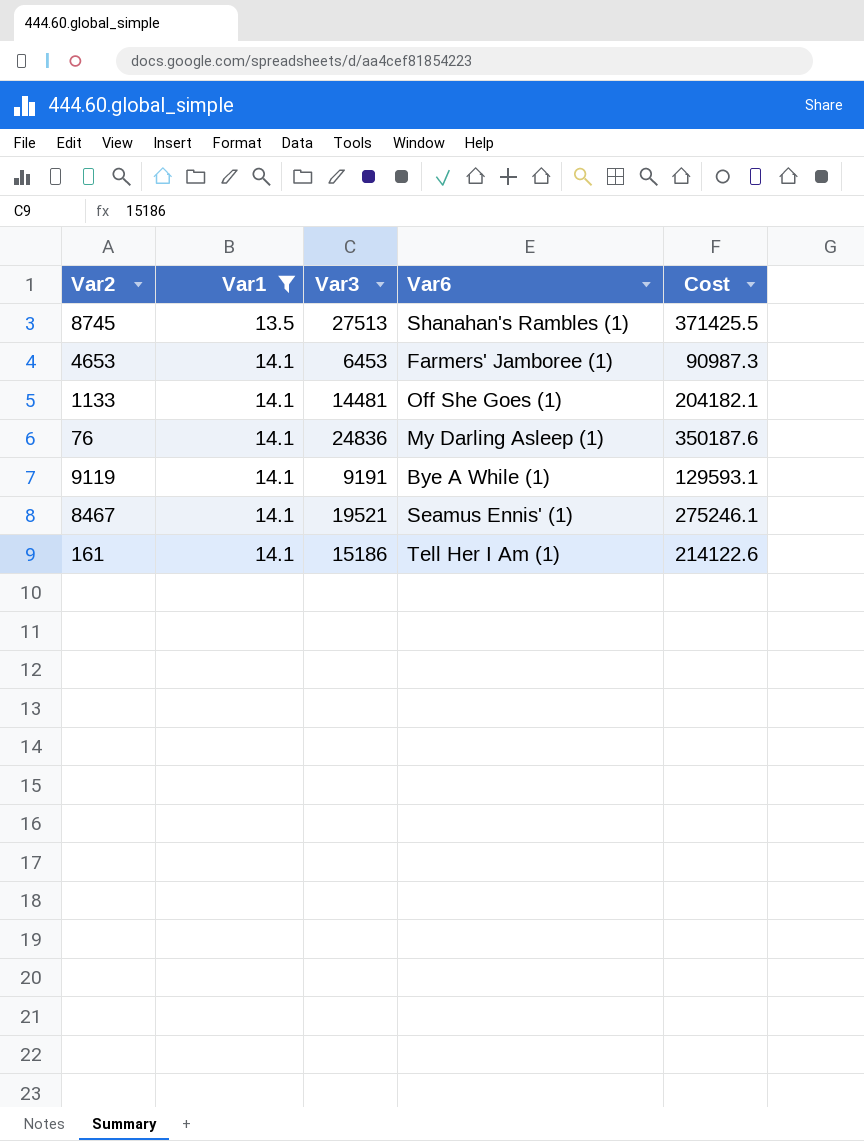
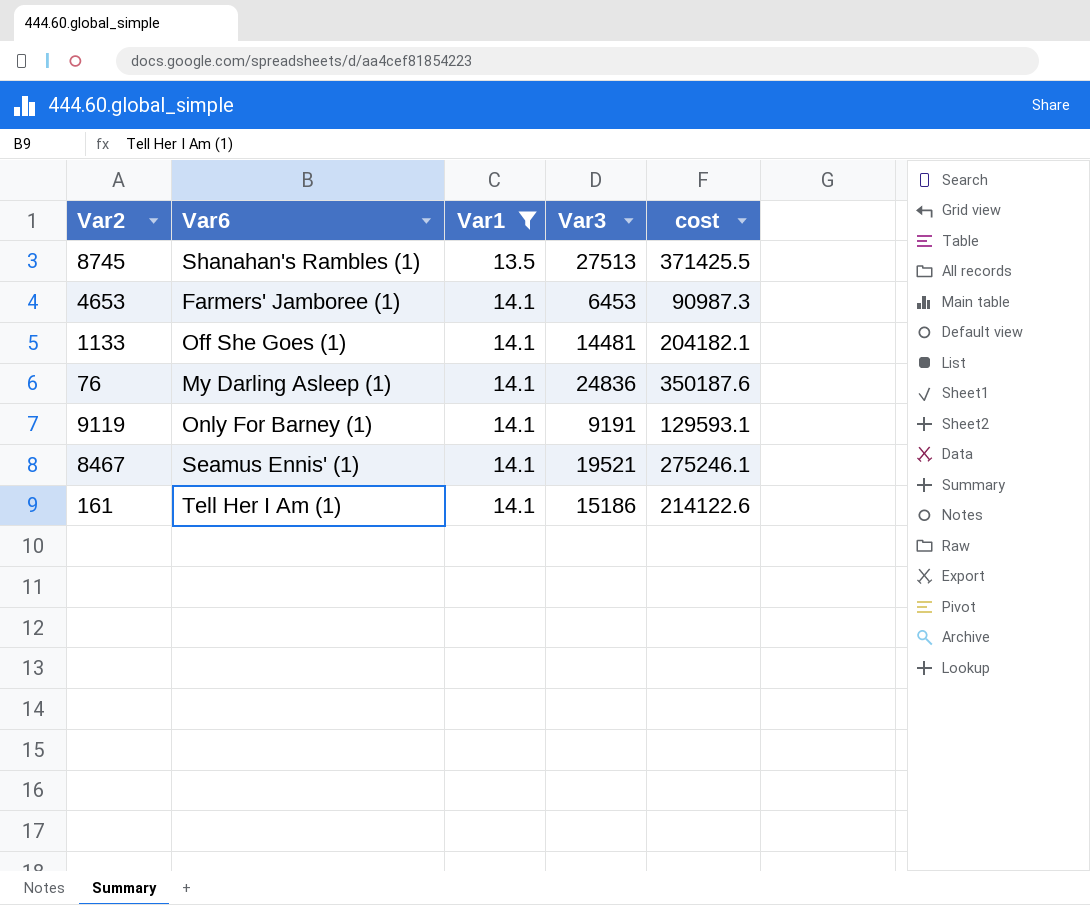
column Var6 | position: 4 -> 2
column name: Cost -> cost
9119 | Var6: Bye A While (1) -> Only For Barney (1)

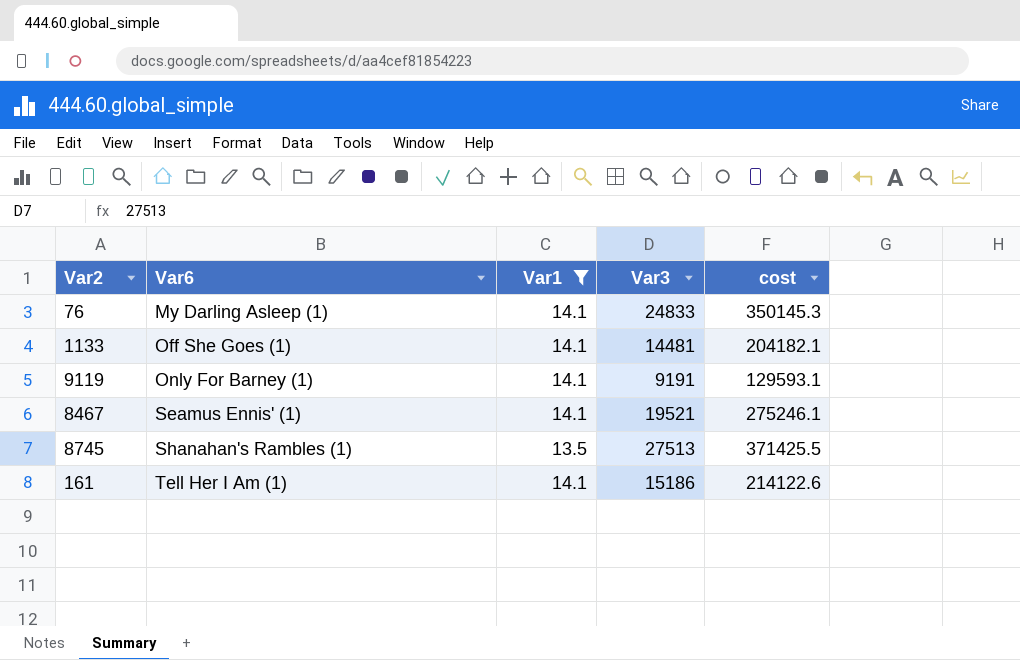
row order: Var1 ascending -> Var6 ascending
row 4653: Farmers' Jamboree (1) | 14.1 | 6453 | 90987.3 -> none
76 | Var3: 24836 -> 24833
76 | cost: 350187.6 -> 350145.3

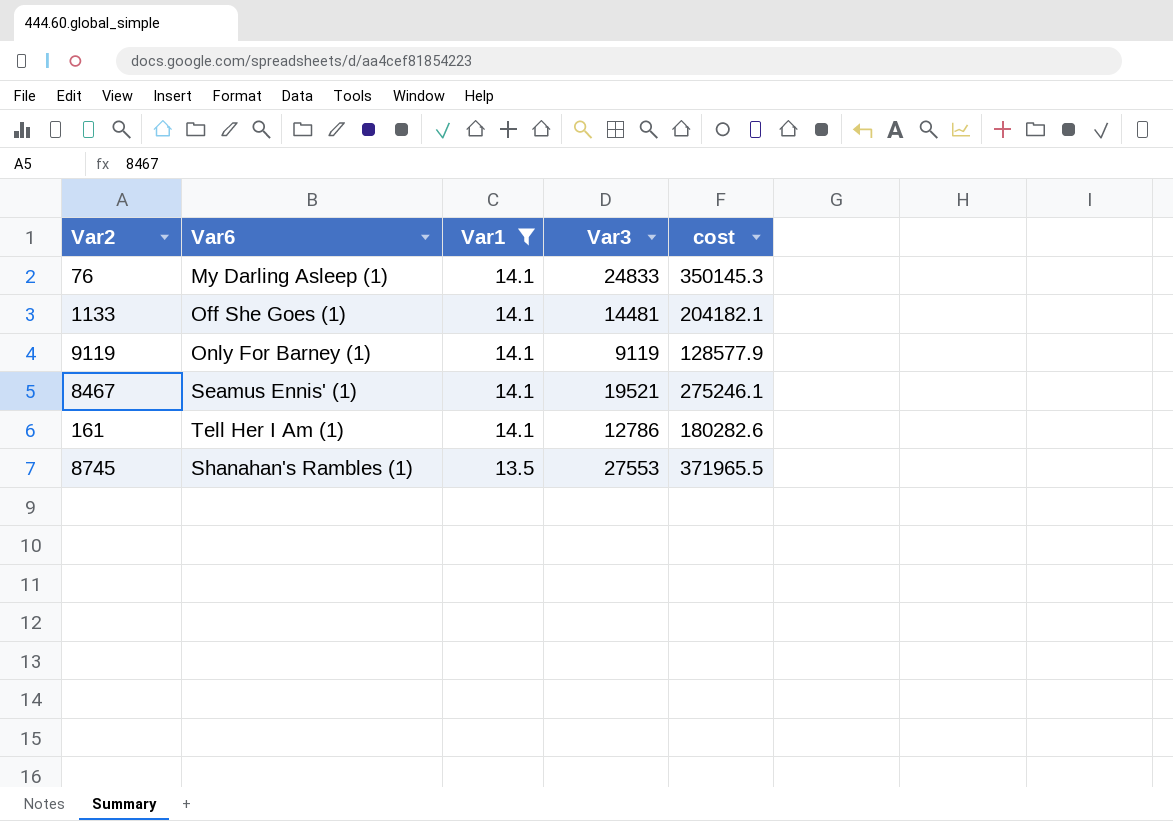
row order: Var6 ascending -> Var1 descending
9119 | Var3: 9191 -> 9119
9119 | cost: 129593.1 -> 128577.9
161 | Var3: 15186 -> 12786
161 | cost: 214122.6 -> 180282.6
8745 | Var3: 27513 -> 27553
8745 | cost: 371425.5 -> 371965.5

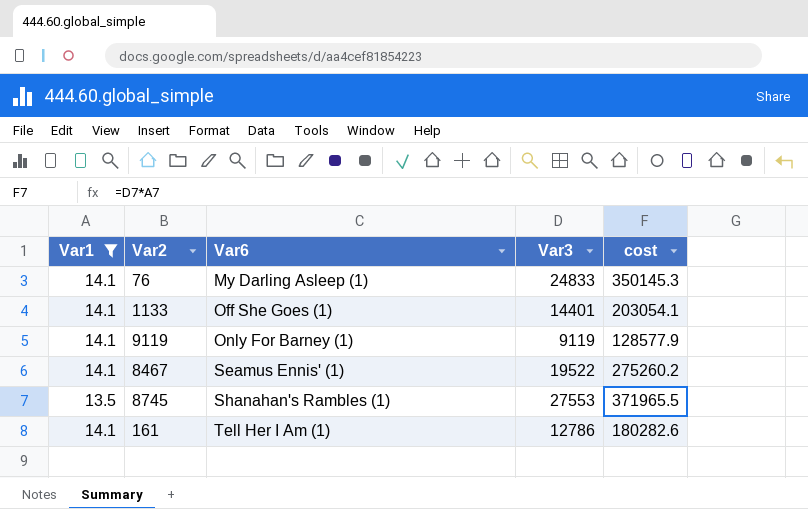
row order: Var1 descending -> Var6 ascending
column Var1 | position: 3 -> 1
1133 | Var3: 14481 -> 14401
1133 | cost: 204182.1 -> 203054.1
8467 | Var3: 19521 -> 19522
8467 | cost: 275246.1 -> 275260.2

